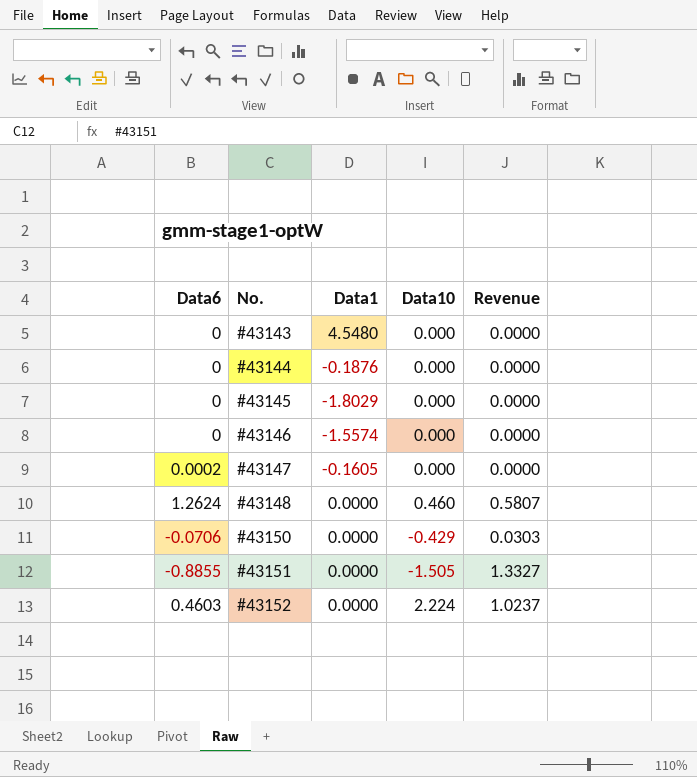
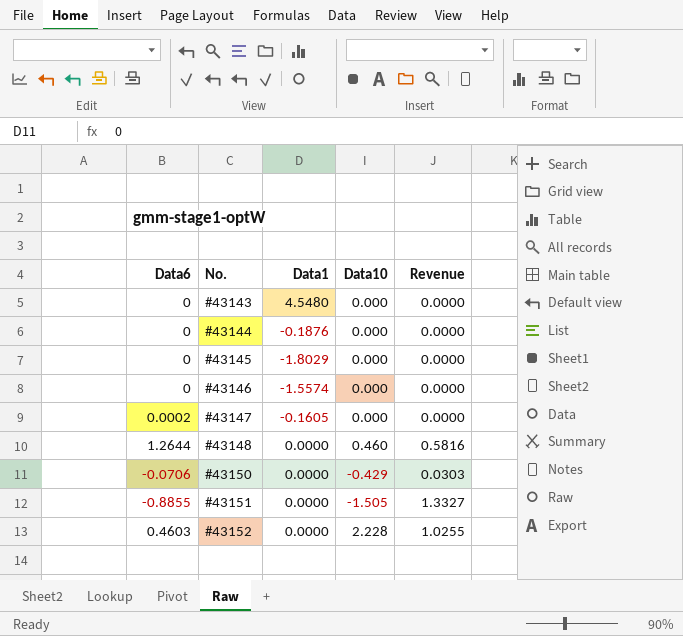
#43148 | Data6: 1.2624 -> 1.2644
#43148 | Revenue: 0.5807 -> 0.5816
#43152 | Data10: 2.224 -> 2.228
#43152 | Revenue: 1.0237 -> 1.0255

